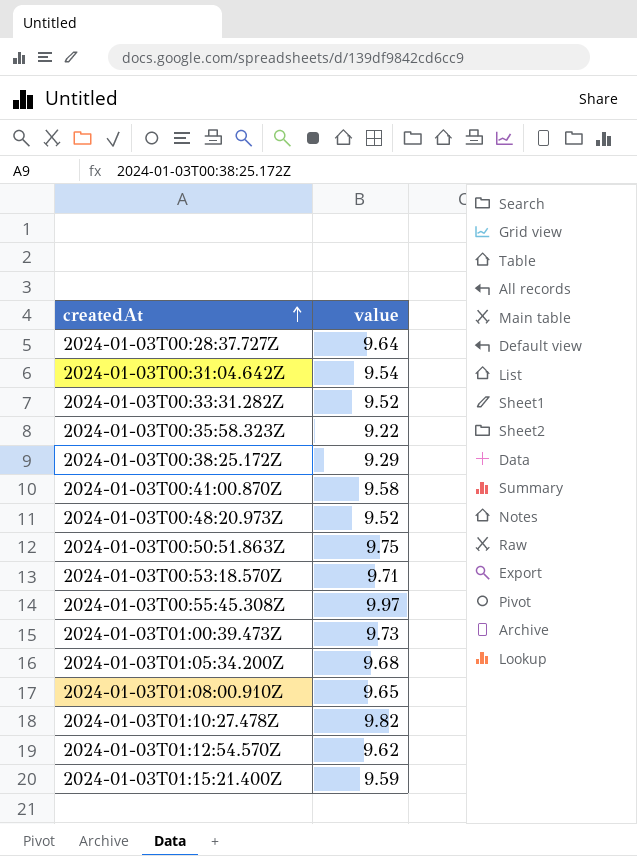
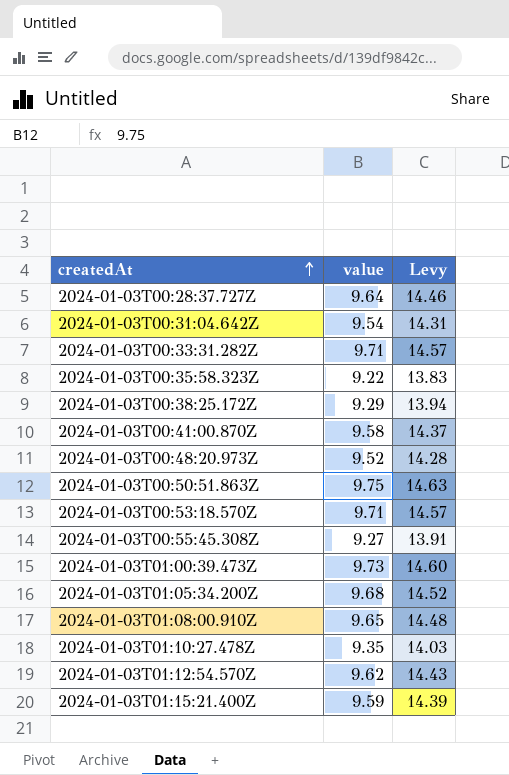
column Levy | formula: none -> [value] * 1.5
2024-01-03T00:33:31.282Z | value: 9.52 -> 9.71
2024-01-03T00:55:45.308Z | value: 9.97 -> 9.27
2024-01-03T01:10:27.478Z | value: 9.82 -> 9.35

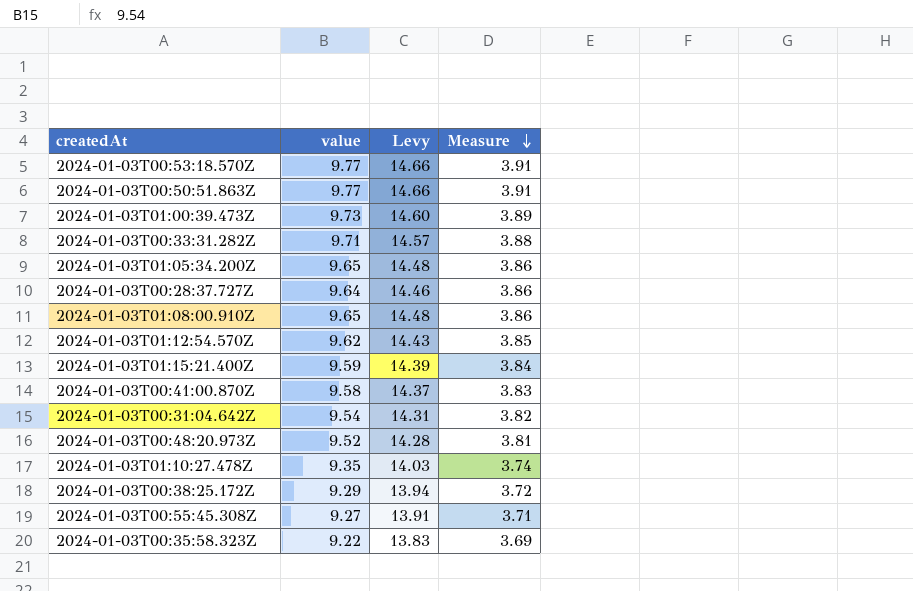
row order: createdAt ascending -> Measure descending
column Measure | formula: none -> [value] * 0.4
2024-01-03T00:53:18.570Z | value: 9.71 -> 9.77
2024-01-03T00:53:18.570Z | Levy: 14.57 -> 14.66
2024-01-03T00:50:51.863Z | value: 9.75 -> 9.77
2024-01-03T00:50:51.863Z | Levy: 14.63 -> 14.66
2024-01-03T01:05:34.200Z | value: 9.68 -> 9.65
2024-01-03T01:05:34.200Z | Levy: 14.52 -> 14.48

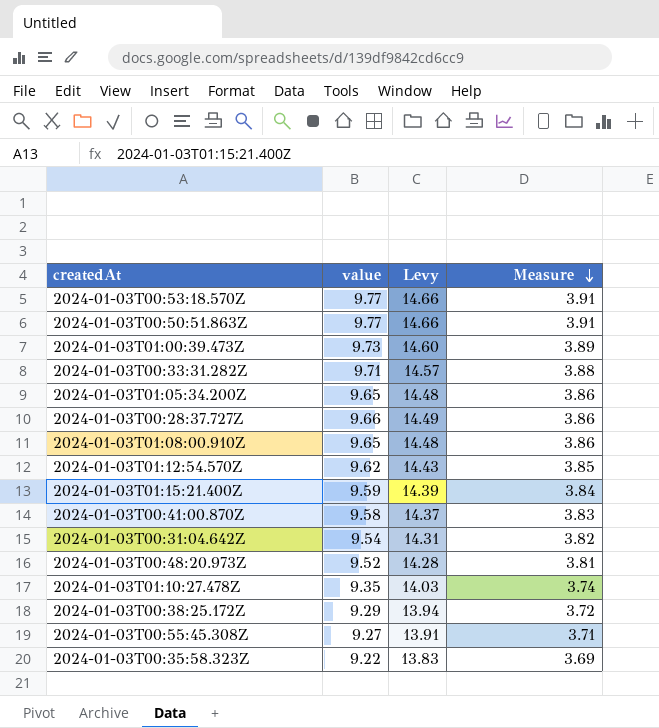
2024-01-03T00:28:37.727Z | value: 9.64 -> 9.66
2024-01-03T00:28:37.727Z | Levy: 14.46 -> 14.49

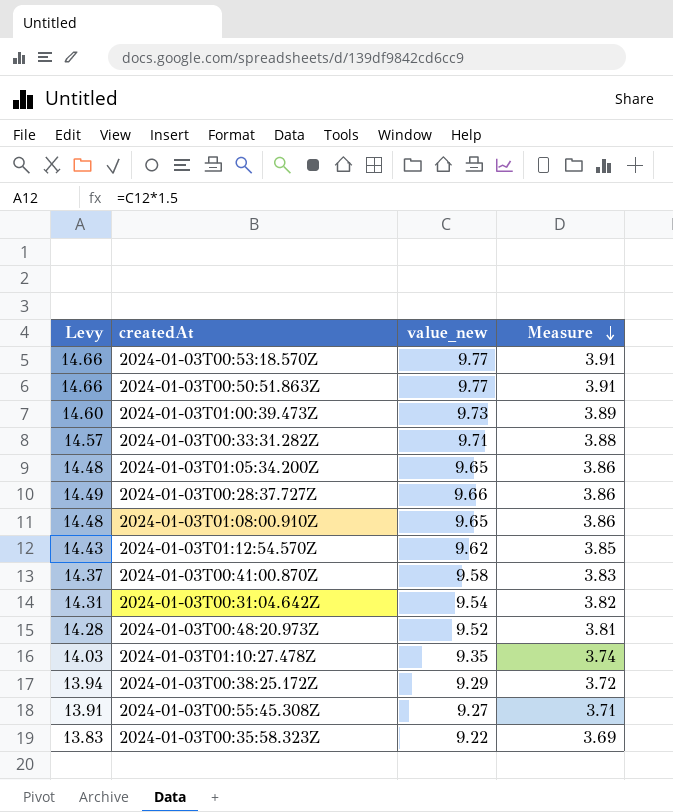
column Levy | position: 3 -> 1
column name: value -> value_new
row 2024-01-03T01:15:21.400Z: 9.59 | 14.39 | 3.84 -> none

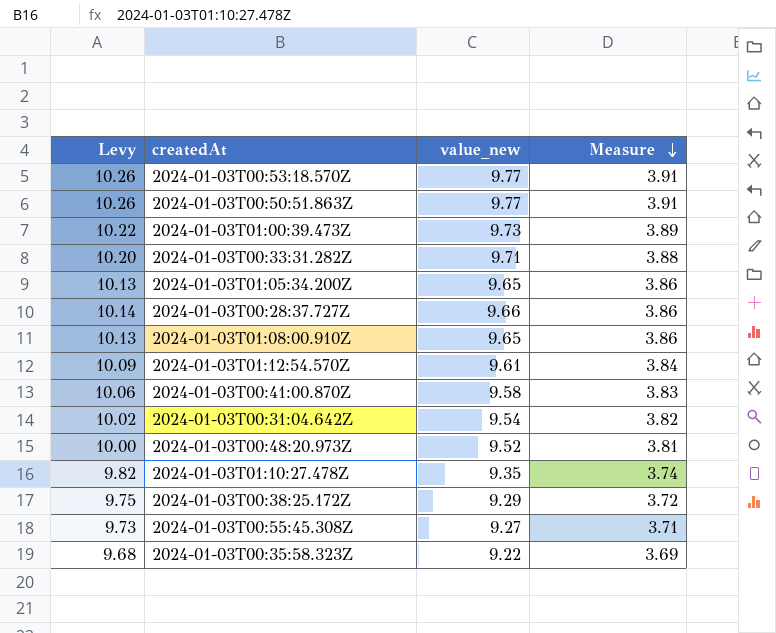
column Levy | formula: [value_new] * 1.5 -> [value_new] * 1.05
2024-01-03T01:12:54.570Z | value_new: 9.62 -> 9.61
2024-01-03T01:12:54.570Z | Measure: 3.85 -> 3.84

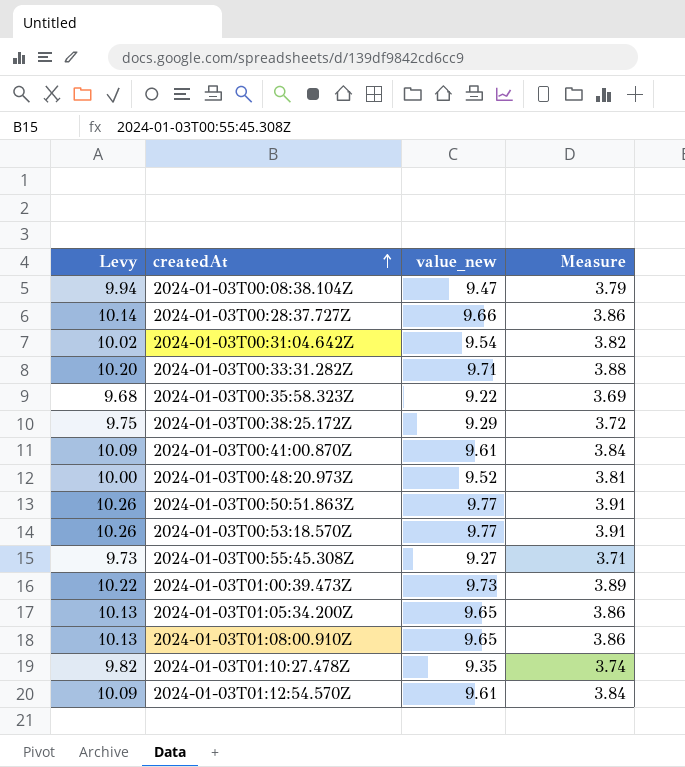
row order: Measure descending -> createdAt ascending
row 2024-01-03T00:08:38.104Z: none -> 9.94 | 9.47 | 3.79
2024-01-03T00:41:00.870Z | Levy: 10.06 -> 10.09
2024-01-03T00:41:00.870Z | value_new: 9.58 -> 9.61
2024-01-03T00:41:00.870Z | Measure: 3.83 -> 3.84

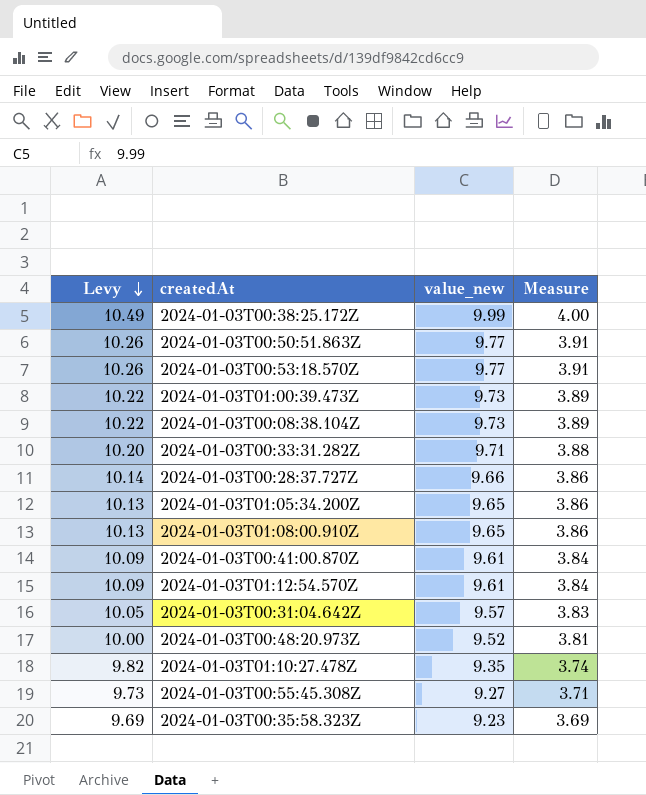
row order: createdAt ascending -> Levy descending
2024-01-03T00:38:25.172Z | Levy: 9.75 -> 10.49
2024-01-03T00:38:25.172Z | value_new: 9.29 -> 9.99
2024-01-03T00:38:25.172Z | Measure: 3.72 -> 4.00
2024-01-03T00:08:38.104Z | Levy: 9.94 -> 10.22
2024-01-03T00:08:38.104Z | value_new: 9.47 -> 9.73
2024-01-03T00:08:38.104Z | Measure: 3.79 -> 3.89
2024-01-03T00:31:04.642Z | Levy: 10.02 -> 10.05
2024-01-03T00:31:04.642Z | value_new: 9.54 -> 9.57
2024-01-03T00:31:04.642Z | Measure: 3.82 -> 3.83
2024-01-03T00:35:58.323Z | Levy: 9.68 -> 9.69
2024-01-03T00:35:58.323Z | value_new: 9.22 -> 9.23

